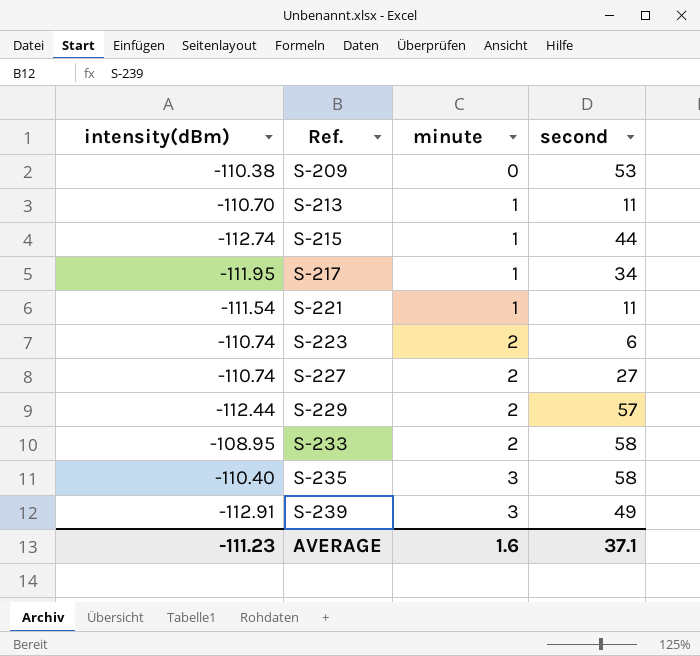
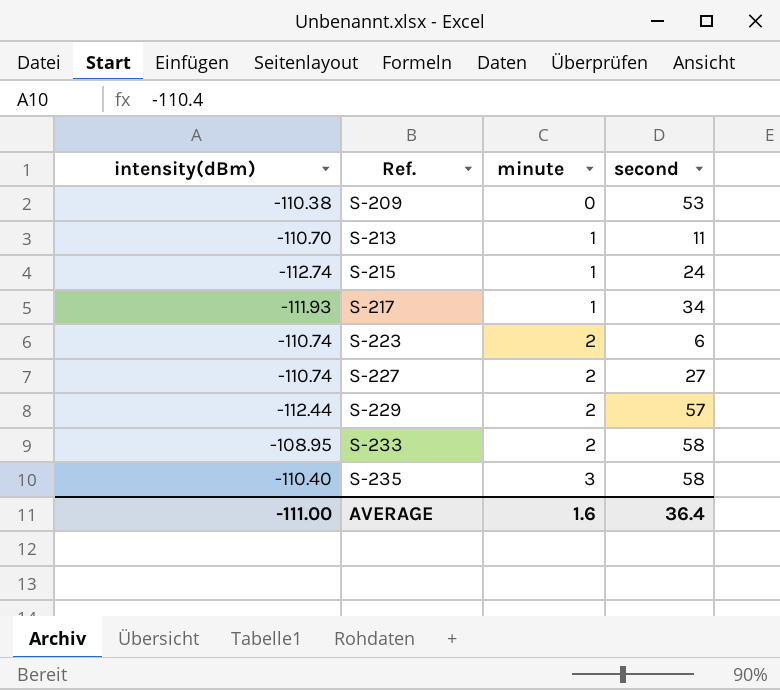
row S-221: -111.54 | 1 | 11 -> none
row S-239: -112.91 | 3 | 49 -> none
S-215 | second: 44 -> 24
S-217 | intensity(dBm): -111.95 -> -111.93
AVERAGE | intensity(dBm): -111.23 -> -111.00
AVERAGE | second: 37.1 -> 36.4

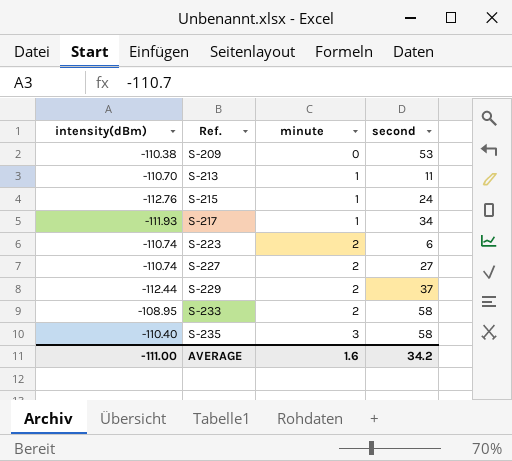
S-215 | intensity(dBm): -112.74 -> -112.76
S-229 | second: 57 -> 37
AVERAGE | second: 36.4 -> 34.2

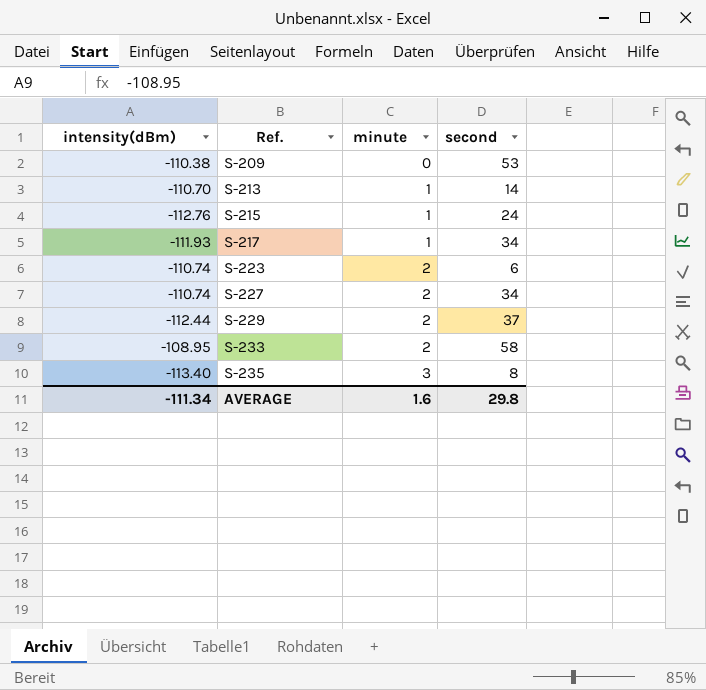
S-213 | second: 11 -> 14
S-227 | second: 27 -> 34
S-235 | intensity(dBm): -110.40 -> -113.40
S-235 | second: 58 -> 8
AVERAGE | intensity(dBm): -111.00 -> -111.34
AVERAGE | second: 34.2 -> 29.8

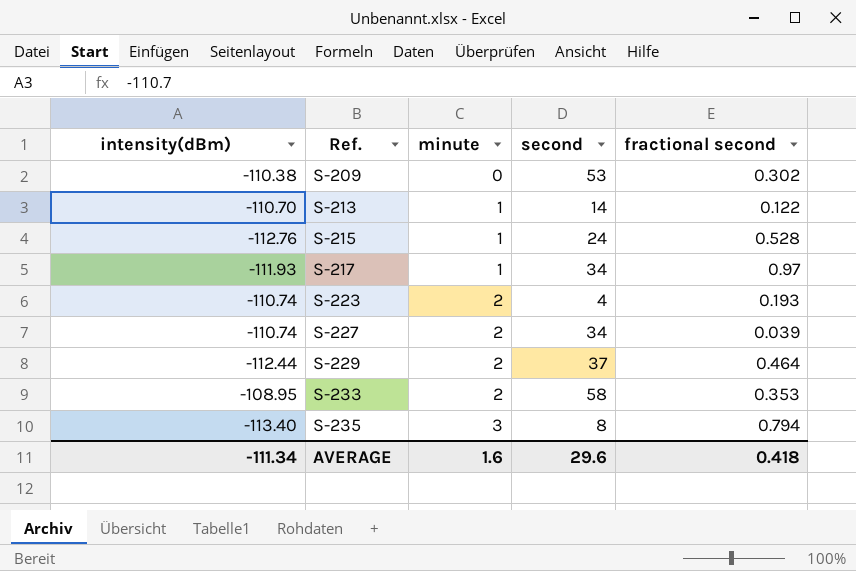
column fractional second | position: none -> 5
S-223 | second: 6 -> 4
AVERAGE | second: 29.8 -> 29.6

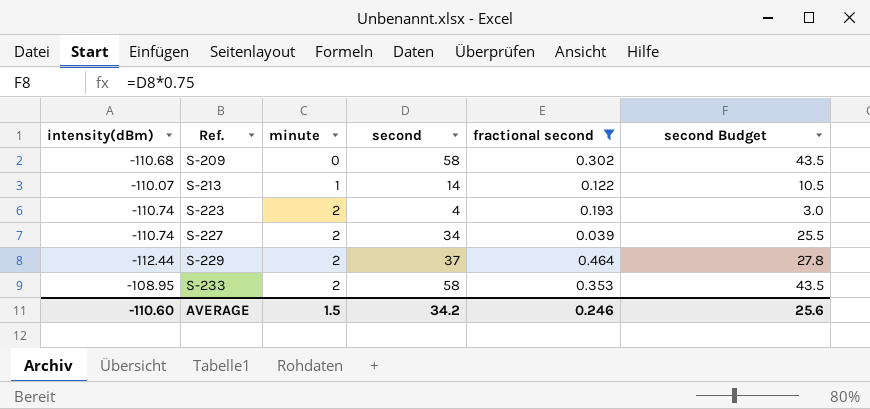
filter: none -> fractional second <= 0.464
column second Budget | formula: none -> [second] * 0.75
S-209 | intensity(dBm): -110.38 -> -110.68
S-209 | second: 53 -> 58
S-213 | intensity(dBm): -110.70 -> -110.07
AVERAGE | intensity(dBm): -111.34 -> -110.60
AVERAGE | minute: 1.6 -> 1.5
AVERAGE | second: 29.6 -> 34.2
AVERAGE | fractional second: 0.418 -> 0.246

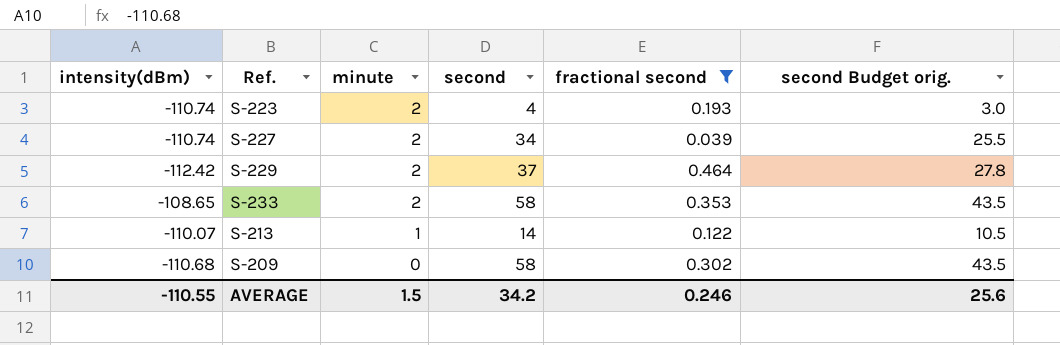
row order: Ref. ascending -> minute descending
column name: second Budget -> second Budget orig.
S-229 | intensity(dBm): -112.44 -> -112.42
S-233 | intensity(dBm): -108.95 -> -108.65
AVERAGE | intensity(dBm): -110.60 -> -110.55

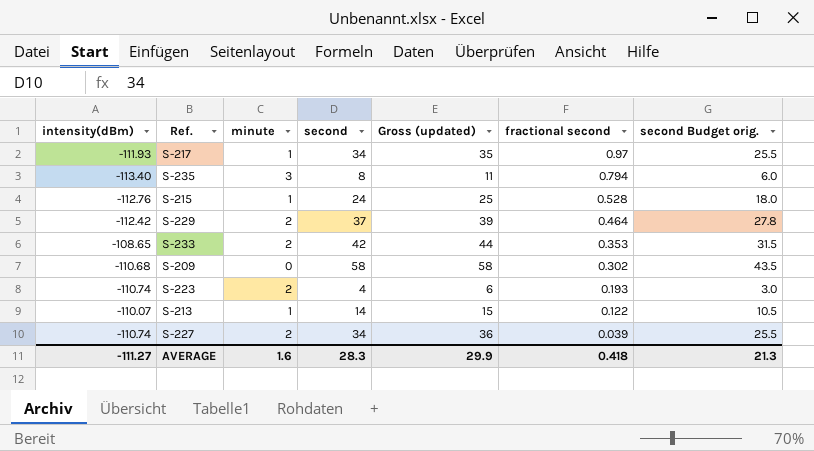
filter: fractional second <= 0.464 -> none
row order: minute descending -> fractional second descending
column Gross (updated) | formula: none -> [minute] + [second]
S-233 | second: 58 -> 42
S-233 | second Budget orig.: 43.5 -> 31.5
AVERAGE | intensity(dBm): -110.55 -> -111.27
AVERAGE | minute: 1.5 -> 1.6
AVERAGE | second: 34.2 -> 28.3
AVERAGE | fractional second: 0.246 -> 0.418
AVERAGE | second Budget orig.: 25.6 -> 21.3

